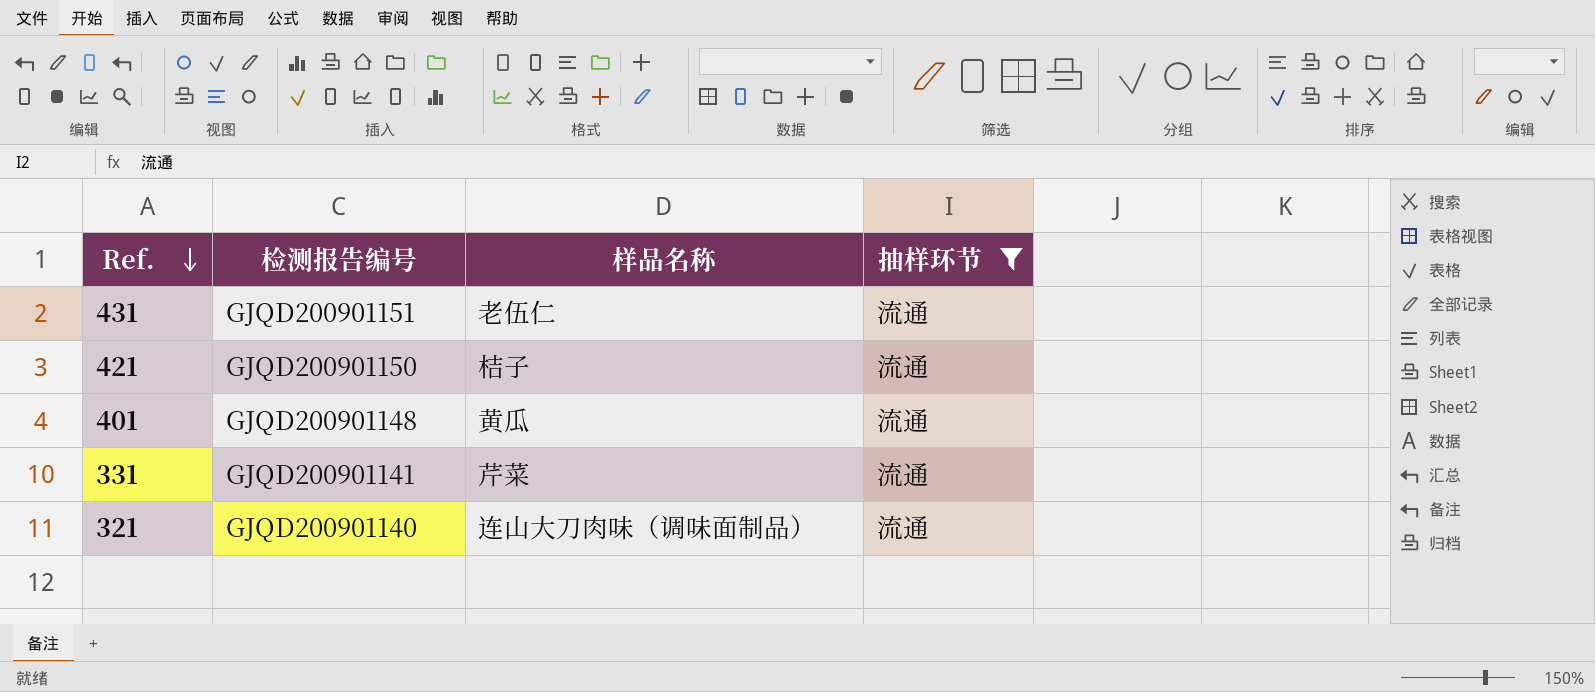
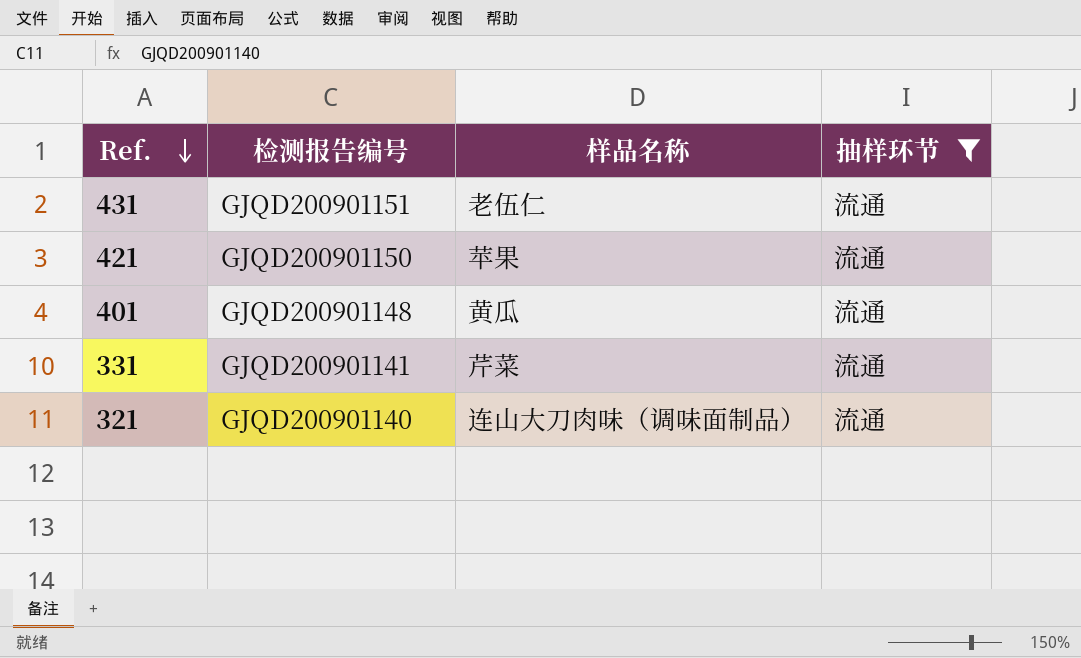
421 | 样品名称: 桔子 -> 苹果

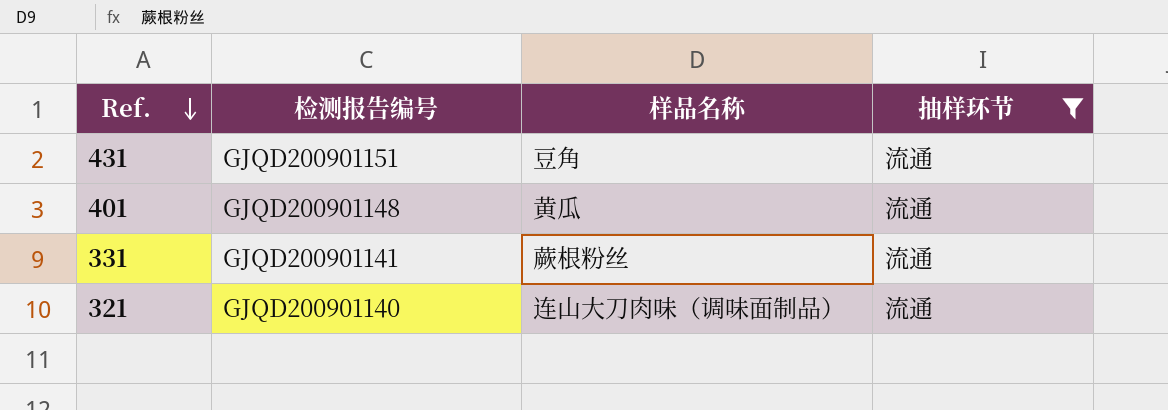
row 421: GJQD200901150 | 苹果 | 流通 -> none
431 | 样品名称: 老伍仁 -> 豆角
331 | 样品名称: 芹菜 -> 蕨根粉丝

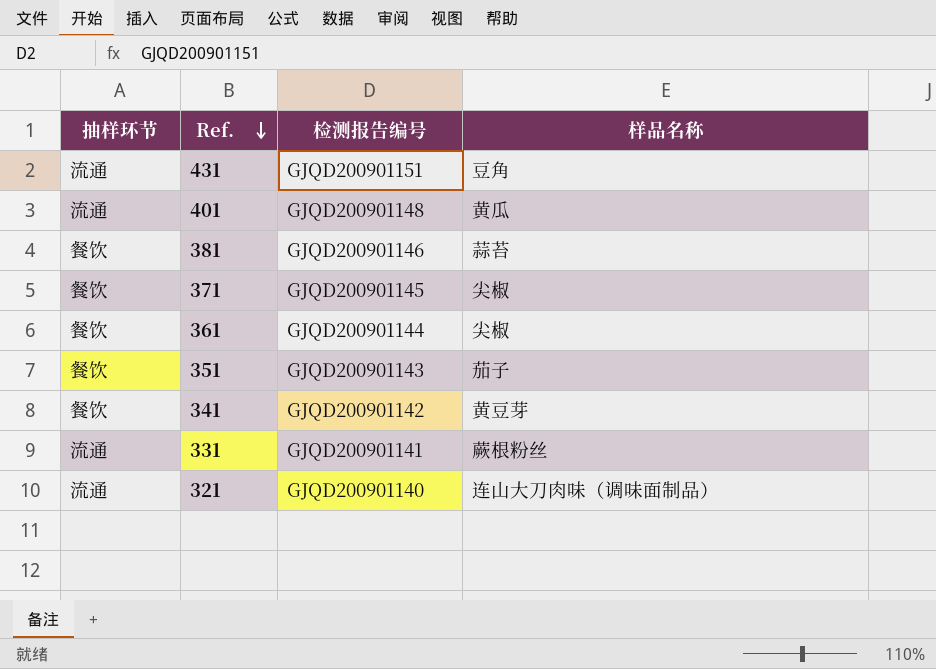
filter: 抽样环节 = 流通 -> none
column 抽样环节 | position: 4 -> 1

